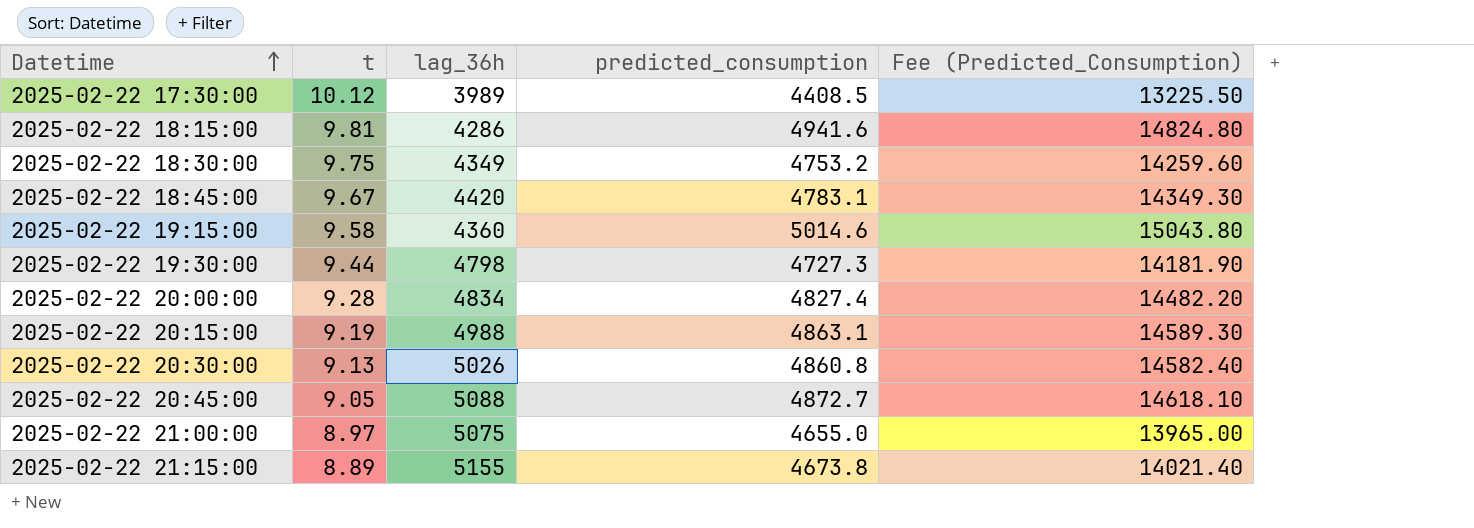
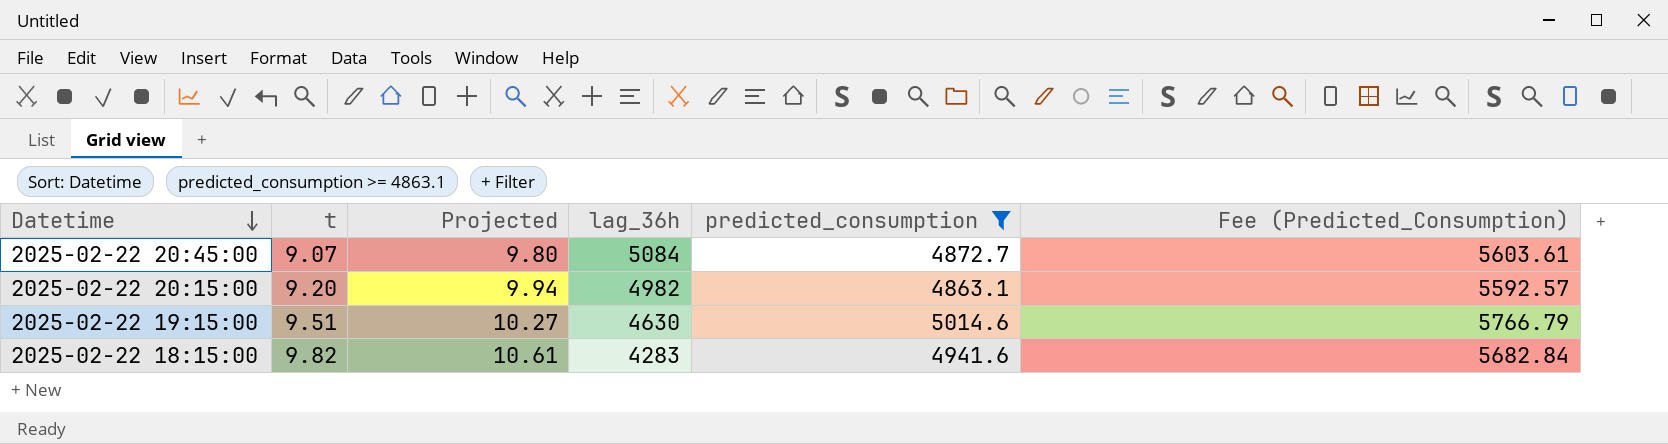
filter: none -> predicted_consumption >= 4863.1
row order: Datetime ascending -> Datetime descending
column Projected | formula: none -> [t] * 1.08
column Fee (Predicted_Consumption) | formula: [predicted_consumption] * 3 -> [predicted_consumption] * 1.15
2025-02-22 20:45:00 | t: 9.05 -> 9.07
2025-02-22 20:45:00 | lag_36h: 5088 -> 5084
2025-02-22 20:15:00 | t: 9.19 -> 9.20
2025-02-22 20:15:00 | lag_36h: 4988 -> 4982
2025-02-22 19:15:00 | t: 9.58 -> 9.51
2025-02-22 19:15:00 | lag_36h: 4360 -> 4630
2025-02-22 18:15:00 | t: 9.81 -> 9.82
2025-02-22 18:15:00 | lag_36h: 4286 -> 4283

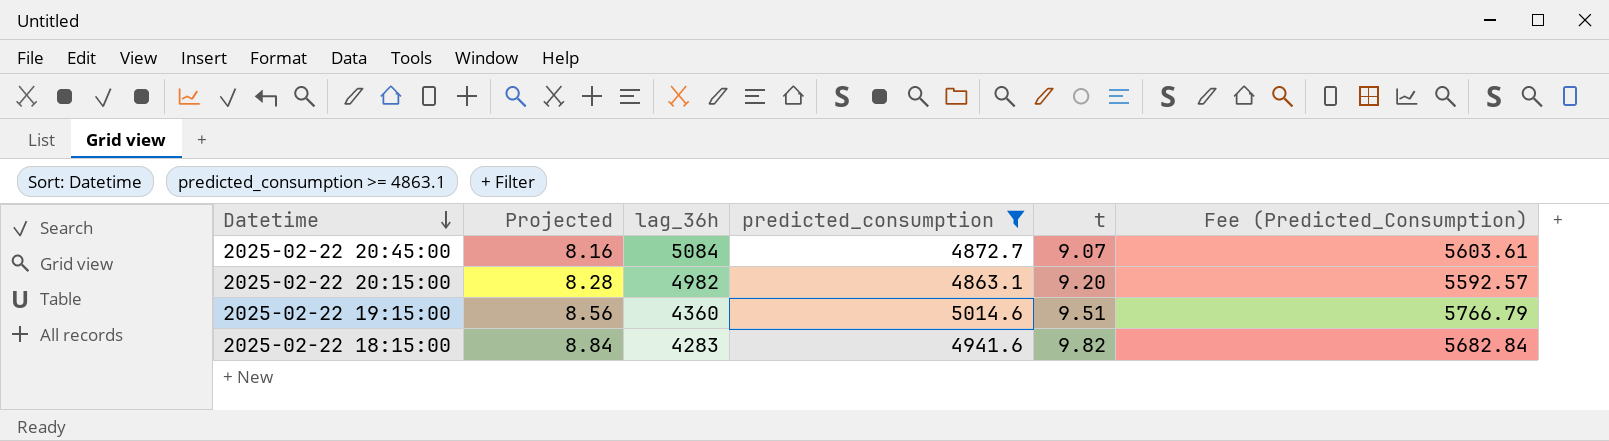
column Projected | formula: [t] * 1.08 -> [t] * 0.9
column t | position: 2 -> 5
2025-02-22 19:15:00 | lag_36h: 4630 -> 4360

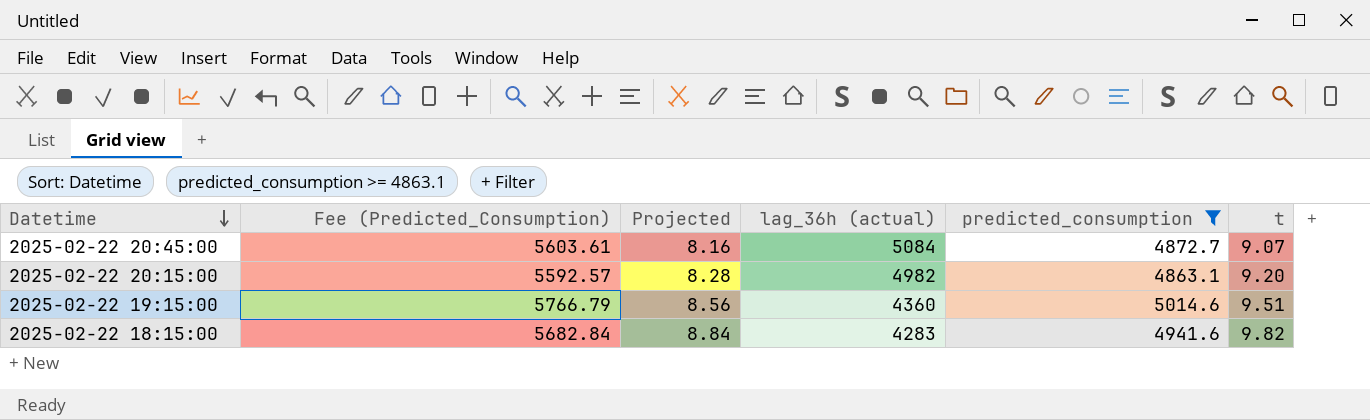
column Fee (Predicted_Consumption) | position: 6 -> 2
column name: lag_36h -> lag_36h (actual)

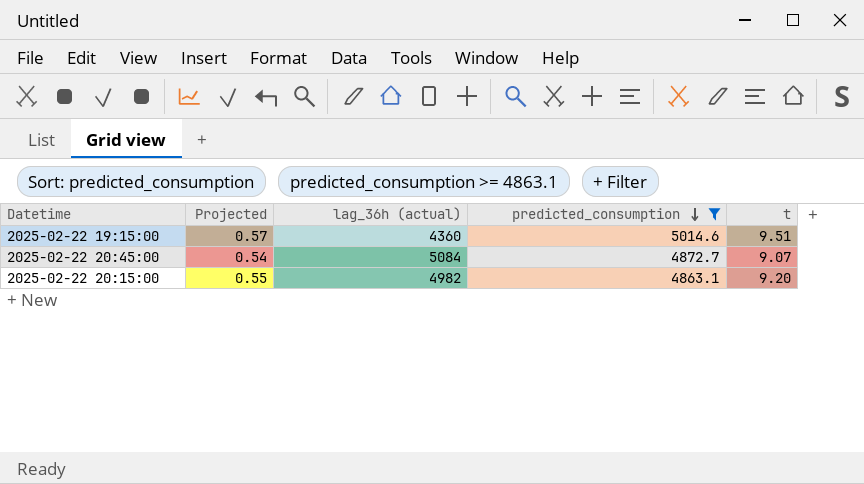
row order: Datetime descending -> predicted_consumption descending
column Fee (Predicted_Consumption) | formula: [predicted_consumption] * 1.15 -> none
column Projected | formula: [t] * 0.9 -> [t] * 0.06
row 2025-02-22 18:15:00: 5682.84 | 8.84 | 4283 | 4941.6 | 9.82 -> none

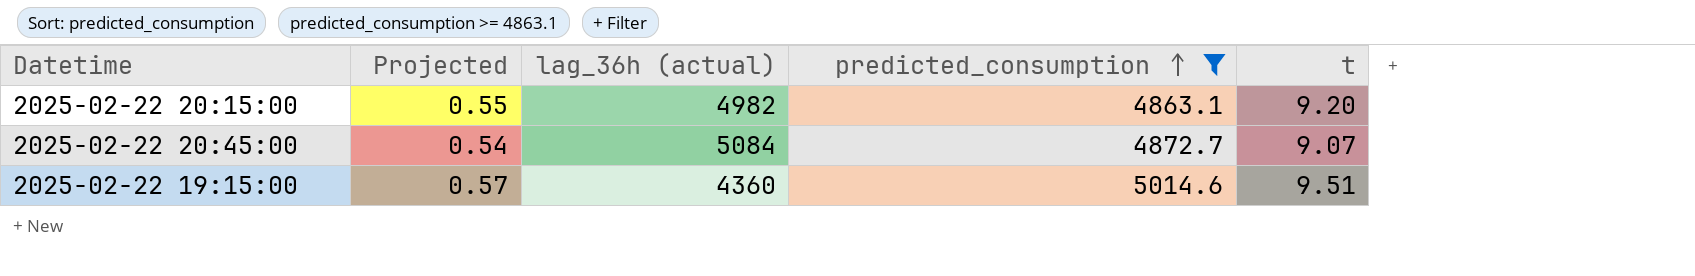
row order: predicted_consumption descending -> predicted_consumption ascending

